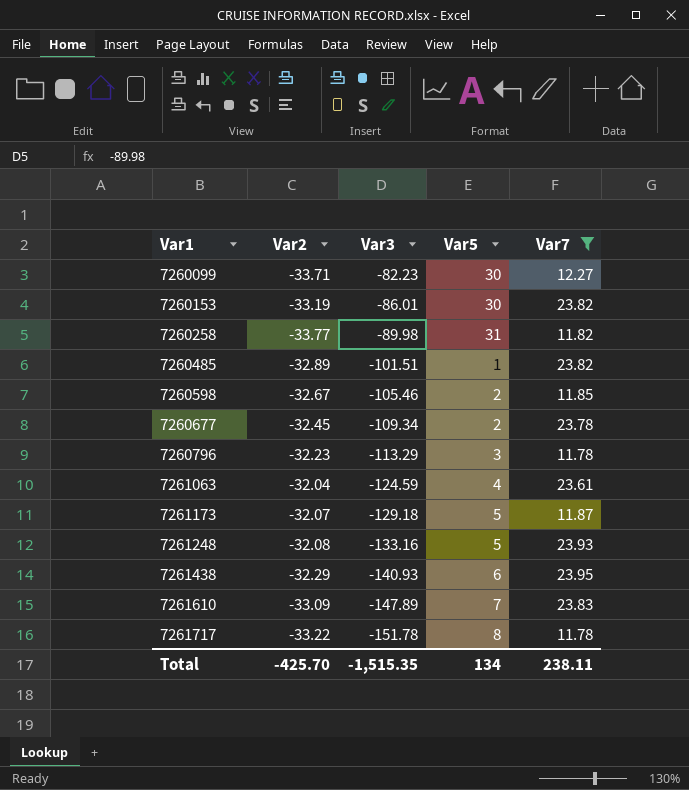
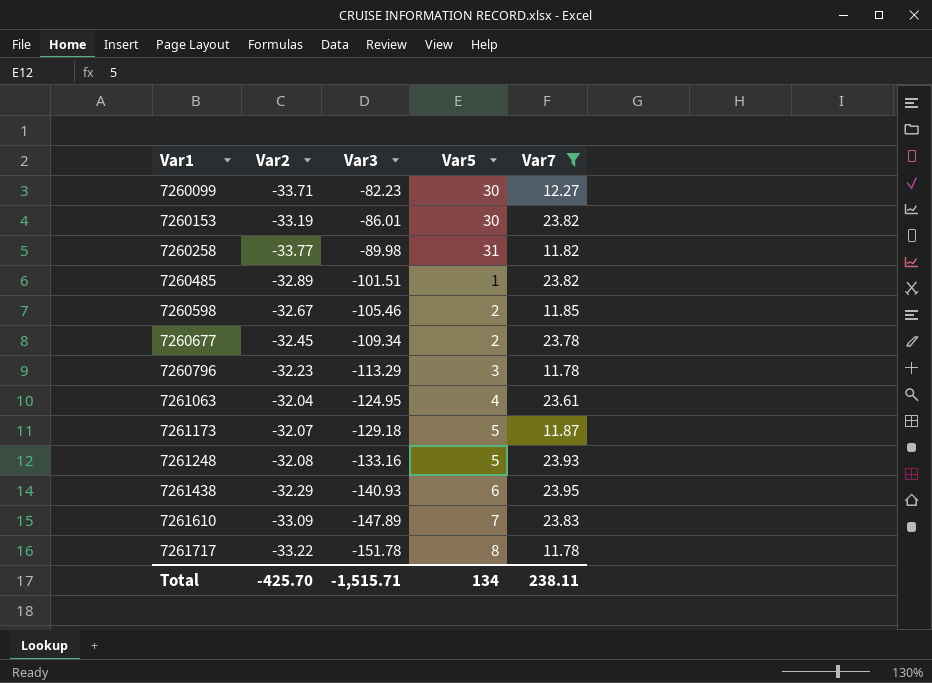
7261063 | Var3: -124.59 -> -124.95
Total | Var3: -1,515.35 -> -1,515.71

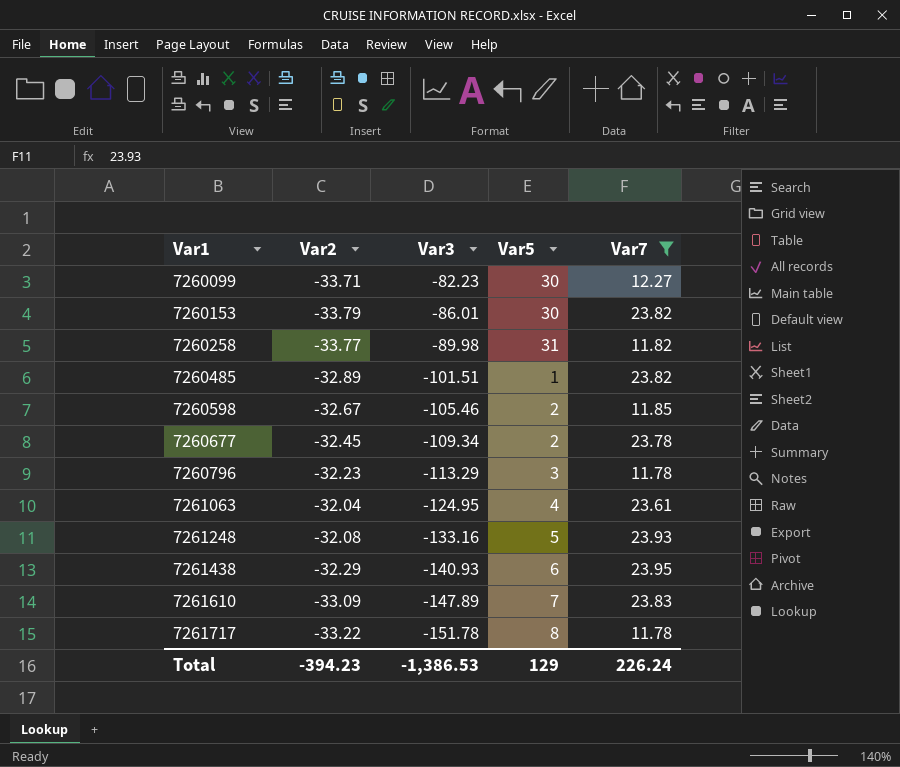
row 7261173: -32.07 | -129.18 | 5 | 11.87 -> none
7260153 | Var2: -33.19 -> -33.79
Total | Var2: -425.70 -> -394.23
Total | Var3: -1,515.71 -> -1,386.53
Total | Var5: 134 -> 129
Total | Var7: 238.11 -> 226.24

